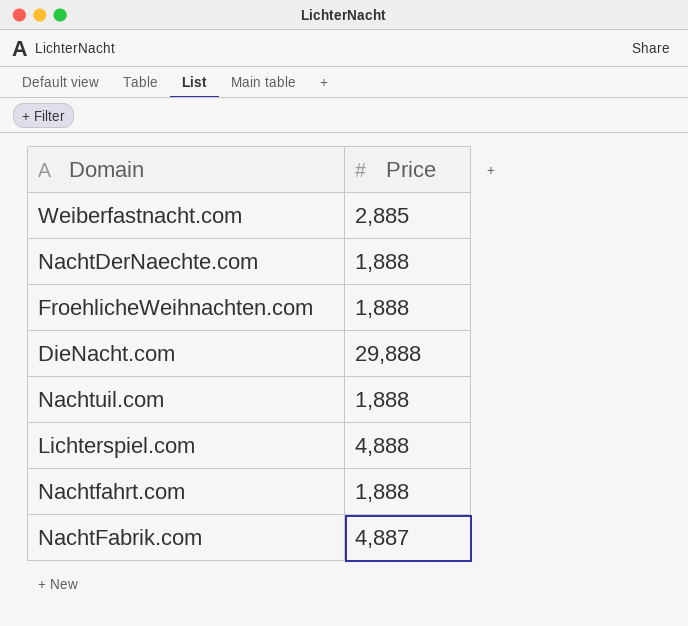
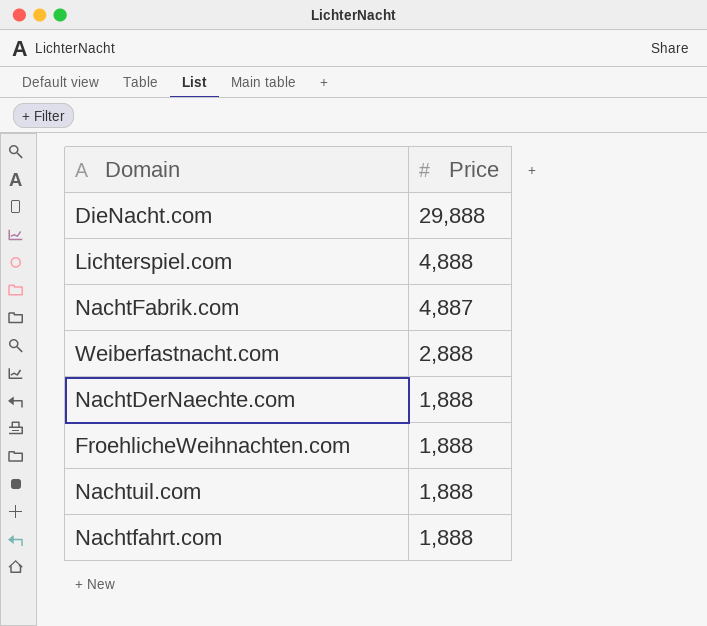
row order: none -> Price descending
Weiberfastnacht.com | Price: 2,885 -> 2,888

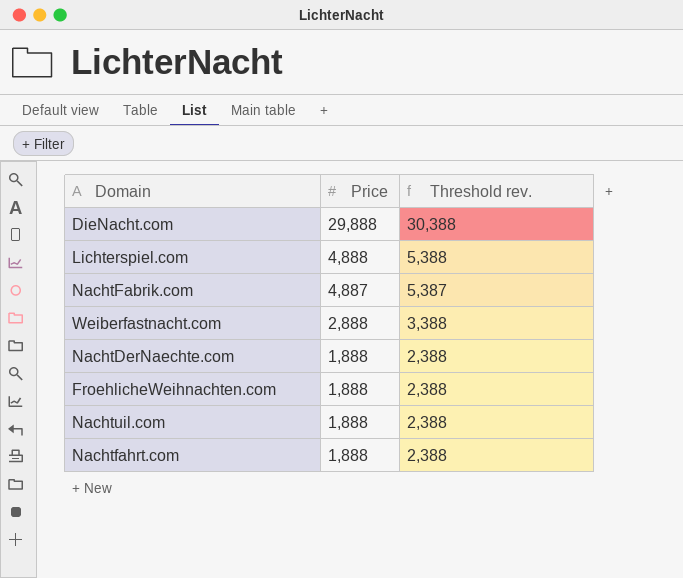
column Threshold rev. | formula: none -> [Price] + 500

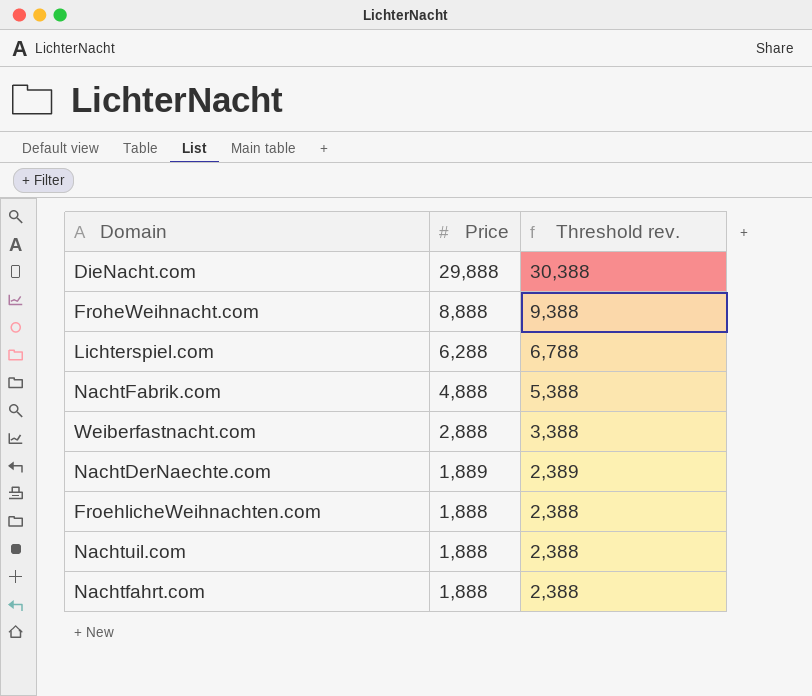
row FroheWeihnacht.com: none -> 8,888 | 9,388
Lichterspiel.com | Price: 4,888 -> 6,288
Lichterspiel.com | Threshold rev.: 5,388 -> 6,788
NachtFabrik.com | Price: 4,887 -> 4,888
NachtFabrik.com | Threshold rev.: 5,387 -> 5,388
NachtDerNaechte.com | Price: 1,888 -> 1,889
NachtDerNaechte.com | Threshold rev.: 2,388 -> 2,389

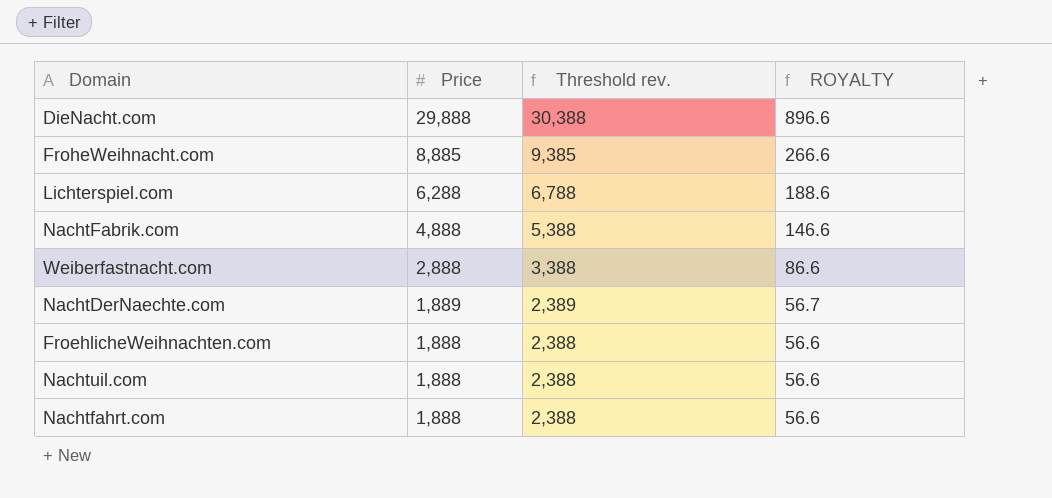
column ROYALTY | formula: none -> [Price] * 0.03
FroheWeihnacht.com | Price: 8,888 -> 8,885
FroheWeihnacht.com | Threshold rev.: 9,388 -> 9,385

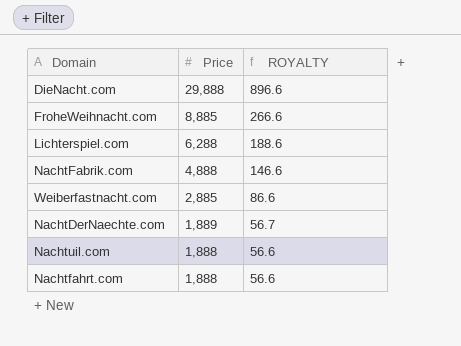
column Threshold rev. | formula: [Price] + 500 -> none
row FroehlicheWeihnachten.com: 1,888 | 2,388 | 56.6 -> none
Weiberfastnacht.com | Price: 2,888 -> 2,885

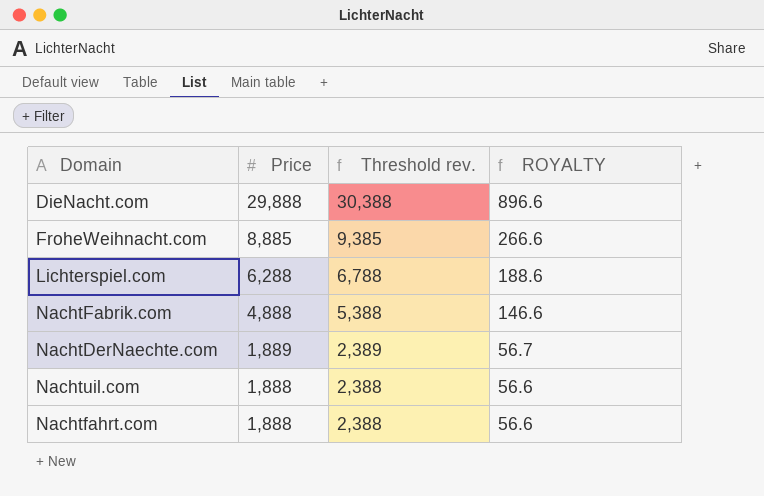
column Threshold rev. | formula: none -> [Price] + 500
row Weiberfastnacht.com: 2,885 | 86.6 -> none

